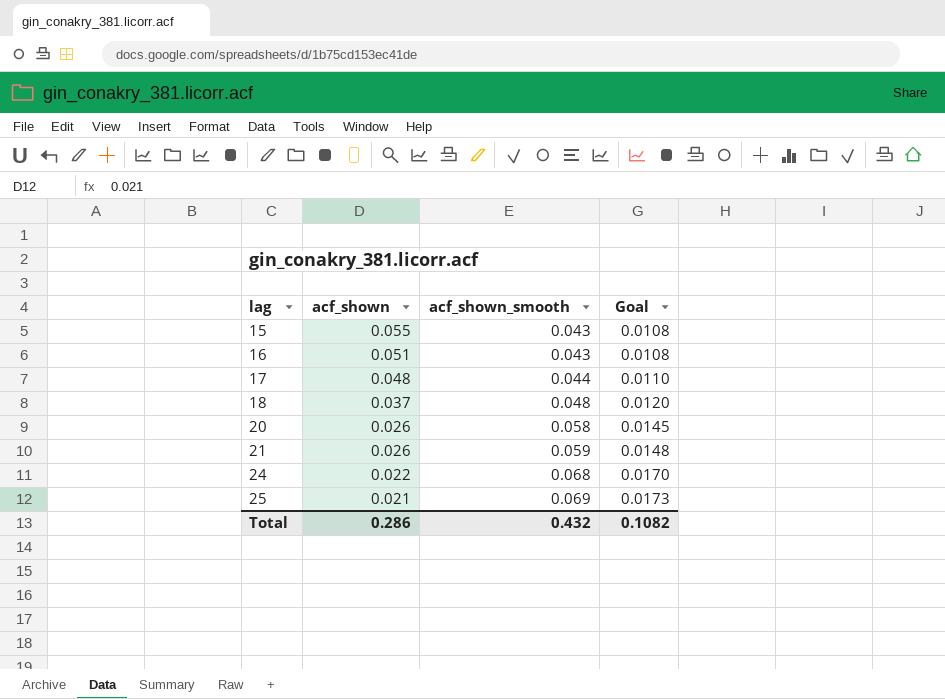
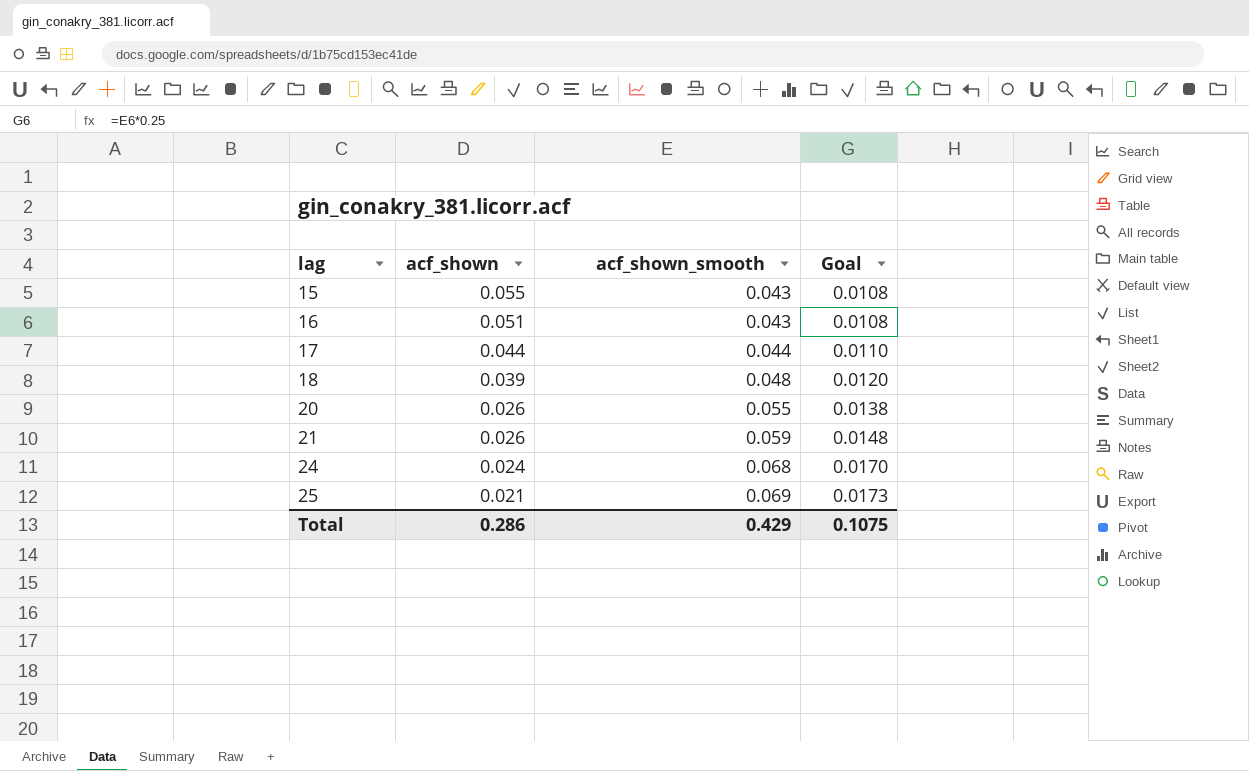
17 | acf_shown: 0.048 -> 0.044
18 | acf_shown: 0.037 -> 0.039
20 | acf_shown_smooth: 0.058 -> 0.055
20 | Goal: 0.0145 -> 0.0138
24 | acf_shown: 0.022 -> 0.024
Total | acf_shown_smooth: 0.432 -> 0.429
Total | Goal: 0.1082 -> 0.1075

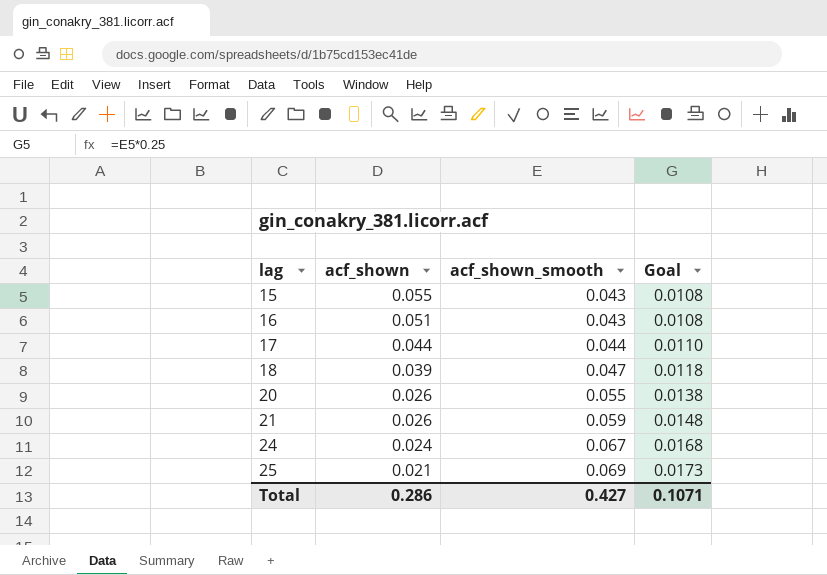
18 | acf_shown_smooth: 0.048 -> 0.047
18 | Goal: 0.0120 -> 0.0118
24 | acf_shown_smooth: 0.068 -> 0.067
24 | Goal: 0.0170 -> 0.0168
Total | acf_shown_smooth: 0.429 -> 0.427
Total | Goal: 0.1075 -> 0.1071

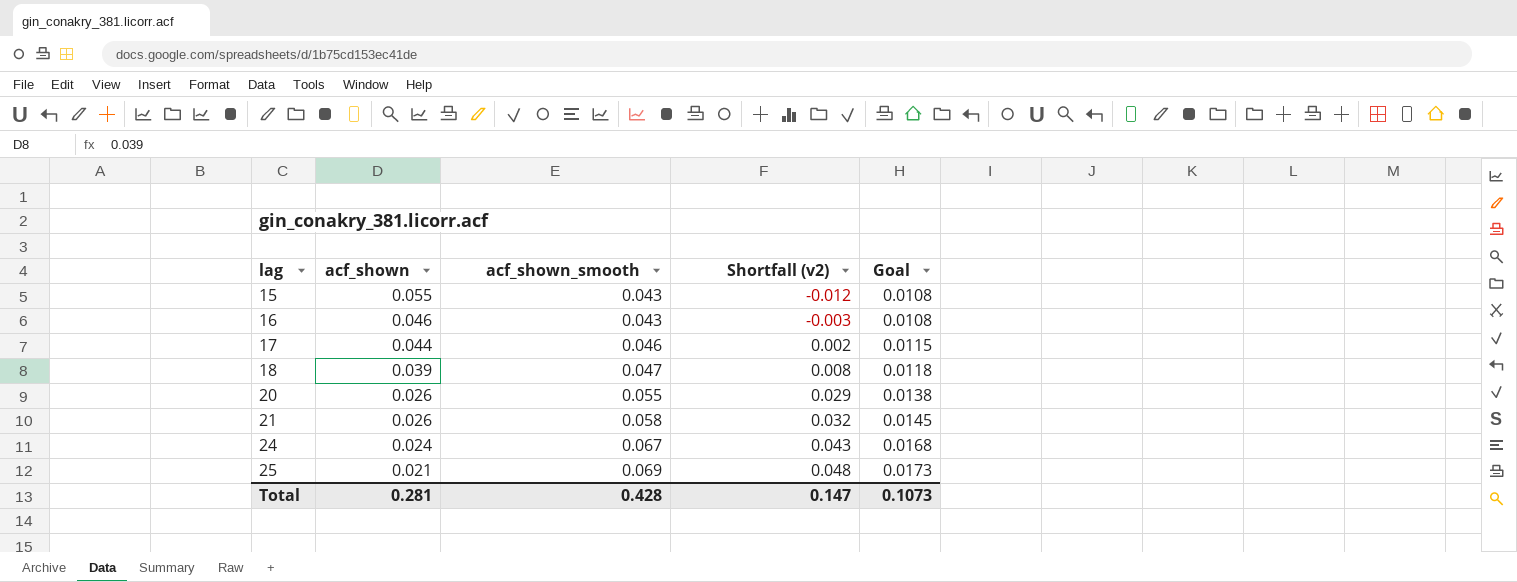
column Shortfall (v2) | formula: none -> [acf_shown_smooth] - [acf_shown]
16 | acf_shown: 0.051 -> 0.046
17 | acf_shown_smooth: 0.044 -> 0.046
17 | Goal: 0.0110 -> 0.0115
21 | acf_shown_smooth: 0.059 -> 0.058
21 | Goal: 0.0148 -> 0.0145
Total | acf_shown: 0.286 -> 0.281
Total | acf_shown_smooth: 0.427 -> 0.428
Total | Goal: 0.1071 -> 0.1073

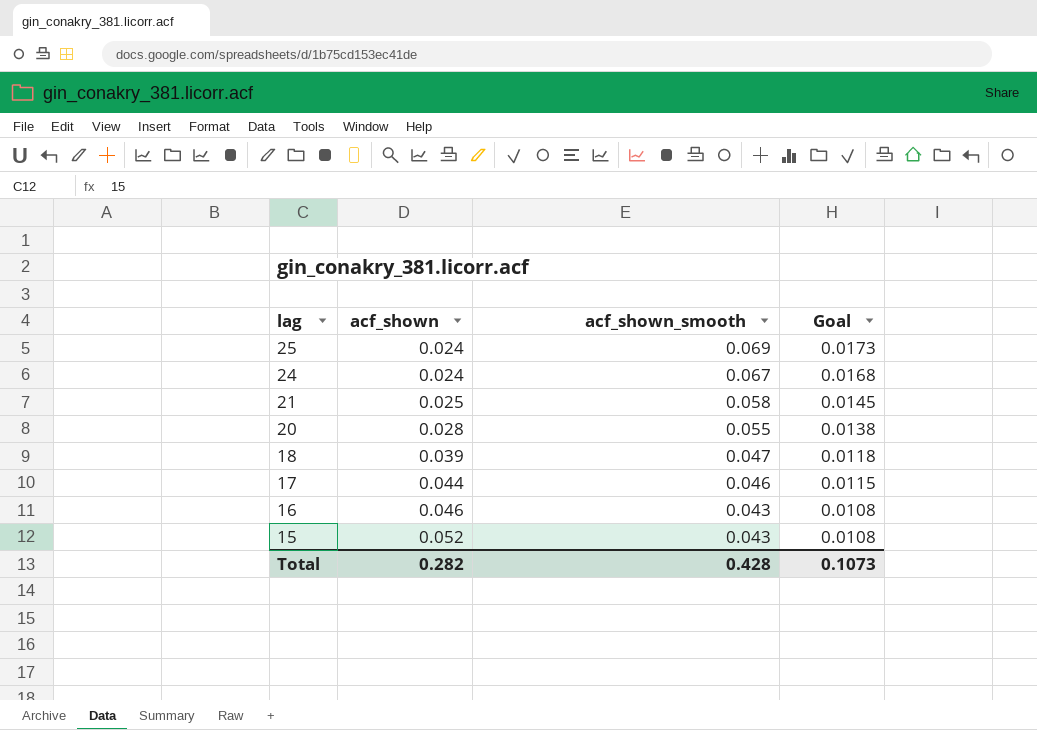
row order: lag ascending -> lag descending
column Shortfall (v2) | formula: [acf_shown_smooth] - [acf_shown] -> none
25 | acf_shown: 0.021 -> 0.024
21 | acf_shown: 0.026 -> 0.025
20 | acf_shown: 0.026 -> 0.028
15 | acf_shown: 0.055 -> 0.052
Total | acf_shown: 0.281 -> 0.282

